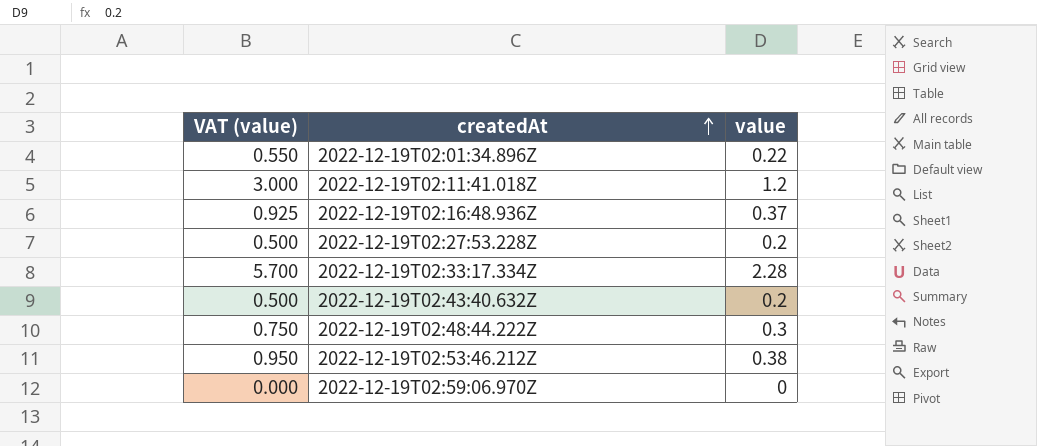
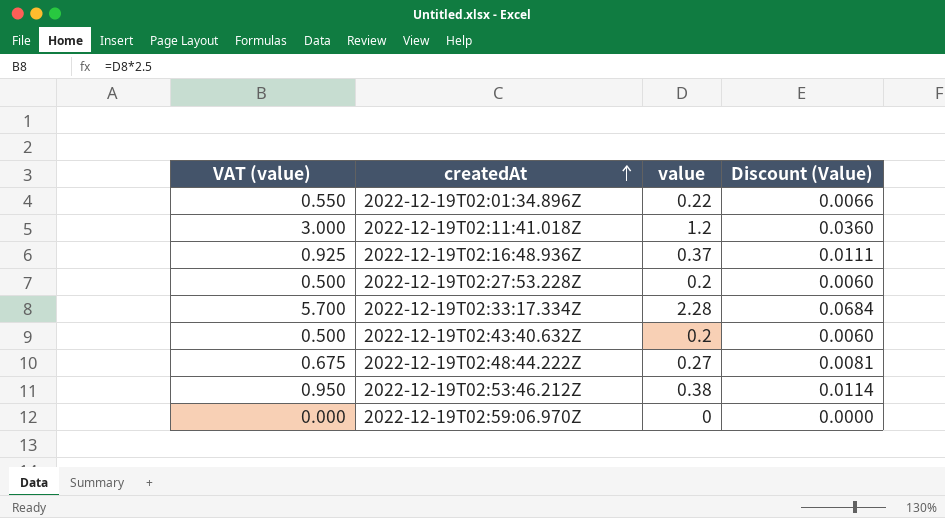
column Discount (Value) | formula: none -> [value] * 0.03
2022-12-19T02:48:44.222Z | VAT (value): 0.750 -> 0.675
2022-12-19T02:48:44.222Z | value: 0.3 -> 0.27

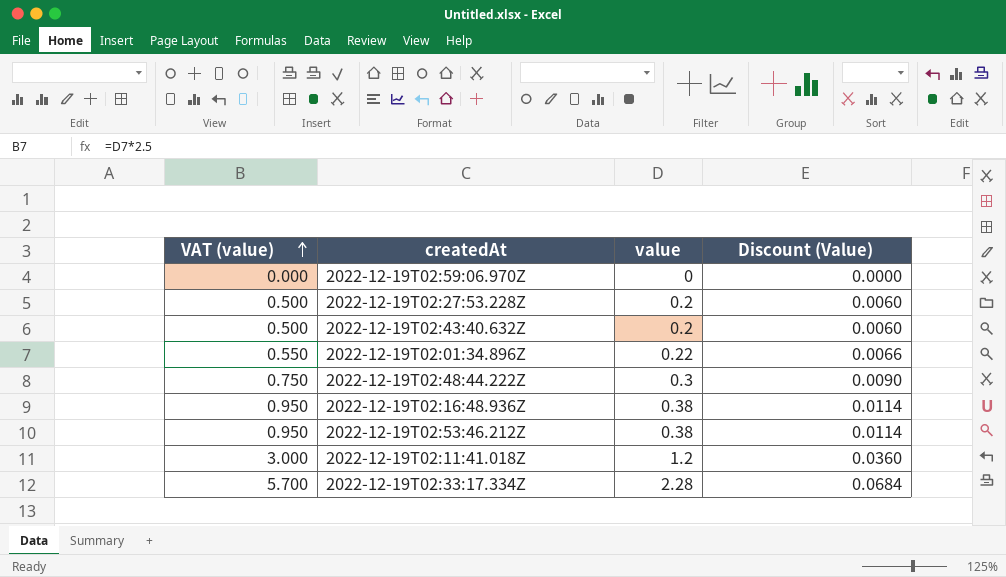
row order: createdAt ascending -> VAT (value) ascending
2022-12-19T02:48:44.222Z | VAT (value): 0.675 -> 0.750
2022-12-19T02:48:44.222Z | value: 0.27 -> 0.3
2022-12-19T02:48:44.222Z | Discount (Value): 0.0081 -> 0.0090
2022-12-19T02:16:48.936Z | VAT (value): 0.925 -> 0.950
2022-12-19T02:16:48.936Z | value: 0.37 -> 0.38
2022-12-19T02:16:48.936Z | Discount (Value): 0.0111 -> 0.0114

